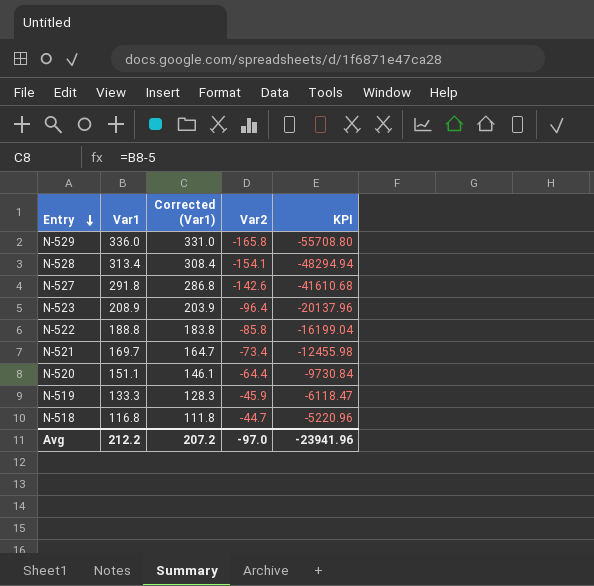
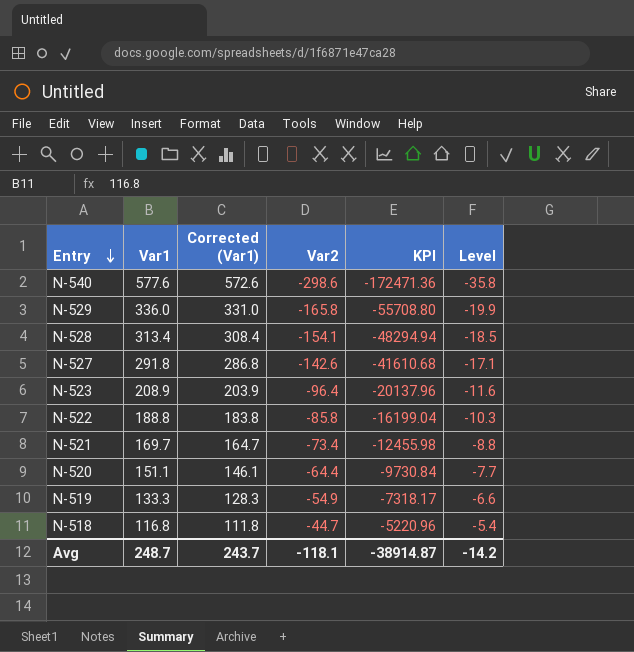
column Level | formula: none -> [Var2] * 0.12
row N-540: none -> 577.6 | 572.6 | -298.6 | -172471.36 | -35.8
N-519 | Var2: -45.9 -> -54.9
N-519 | KPI: -6118.47 -> -7318.17
Avg | Var1: 212.2 -> 248.7
Avg | Corrected (Var1): 207.2 -> 243.7
Avg | Var2: -97.0 -> -118.1
Avg | KPI: -23941.96 -> -38914.87

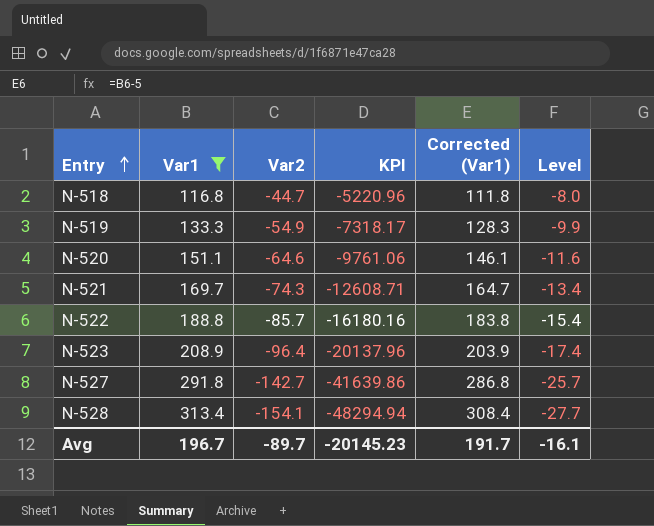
filter: none -> Var1 <= 313.4
row order: Entry descending -> Entry ascending
column Corrected (Var1) | position: 3 -> 5
column Level | formula: [Var2] * 0.12 -> [Var2] * 0.18
N-520 | Var2: -64.4 -> -64.6
N-520 | KPI: -9730.84 -> -9761.06
N-521 | Var2: -73.4 -> -74.3
N-521 | KPI: -12455.98 -> -12608.71
N-522 | Var2: -85.8 -> -85.7
N-522 | KPI: -16199.04 -> -16180.16
N-527 | Var2: -142.6 -> -142.7
N-527 | KPI: -41610.68 -> -41639.86
Avg | Var1: 248.7 -> 196.7
Avg | Var2: -118.1 -> -89.7
Avg | KPI: -38914.87 -> -20145.23
Avg | Corrected (Var1): 243.7 -> 191.7
Avg | Level: -14.2 -> -16.1

